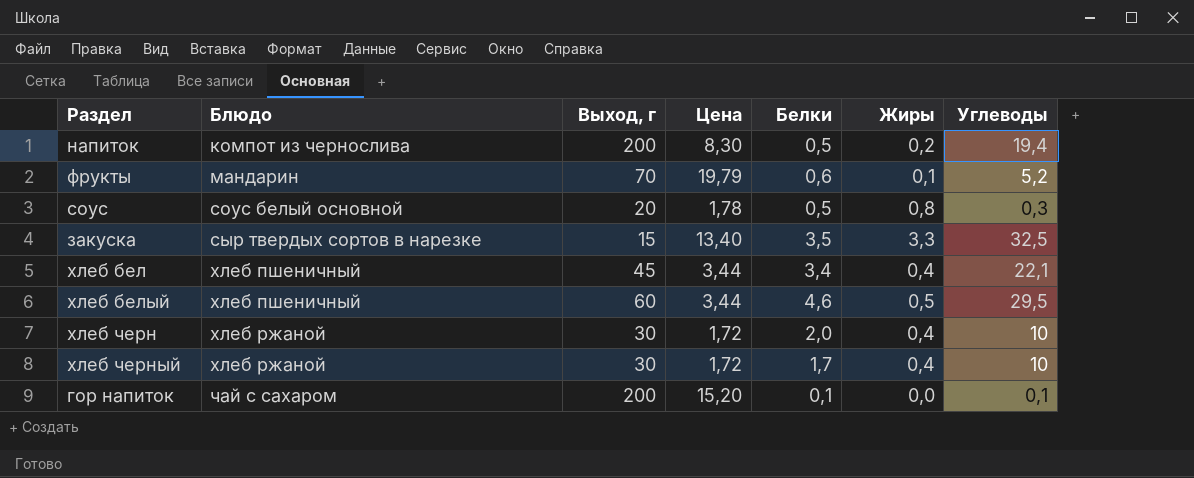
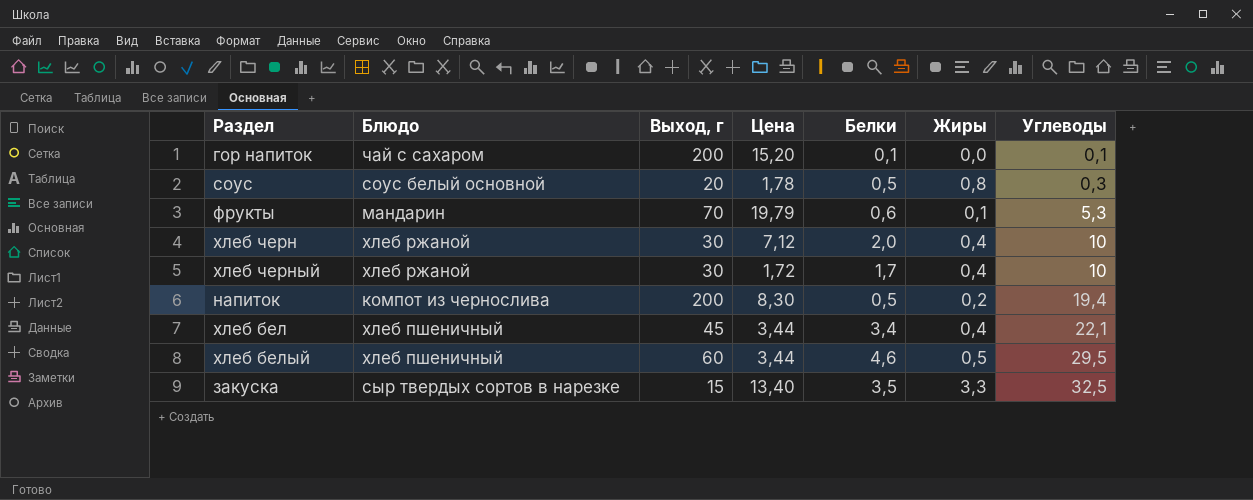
row order: Блюдо ascending -> Углеводы ascending
фрукты | Углеводы: 5,2 -> 5,3
хлеб черн | Цена: 1,72 -> 7,12

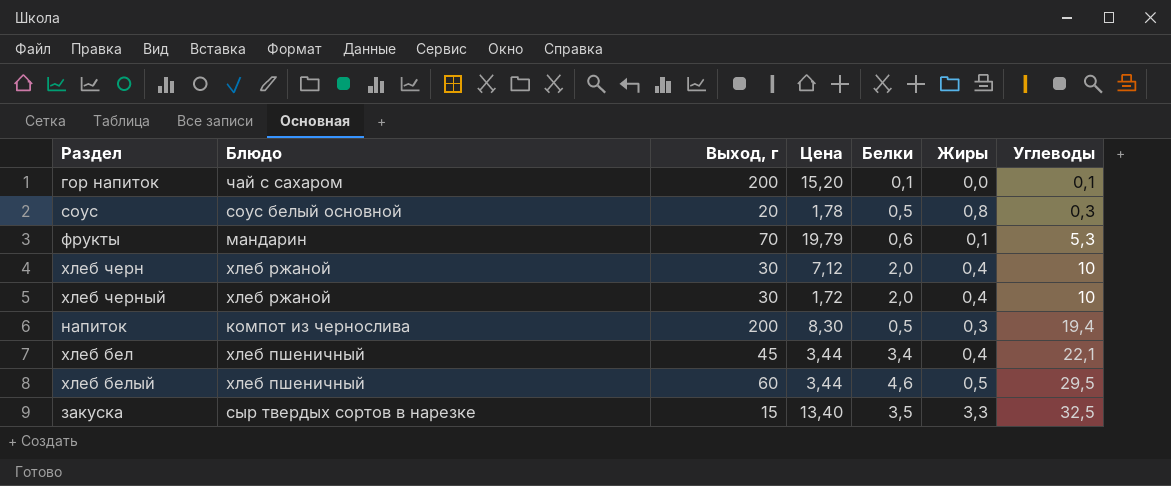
хлеб черный | Белки: 1,7 -> 2,0
напиток | Жиры: 0,2 -> 0,3

